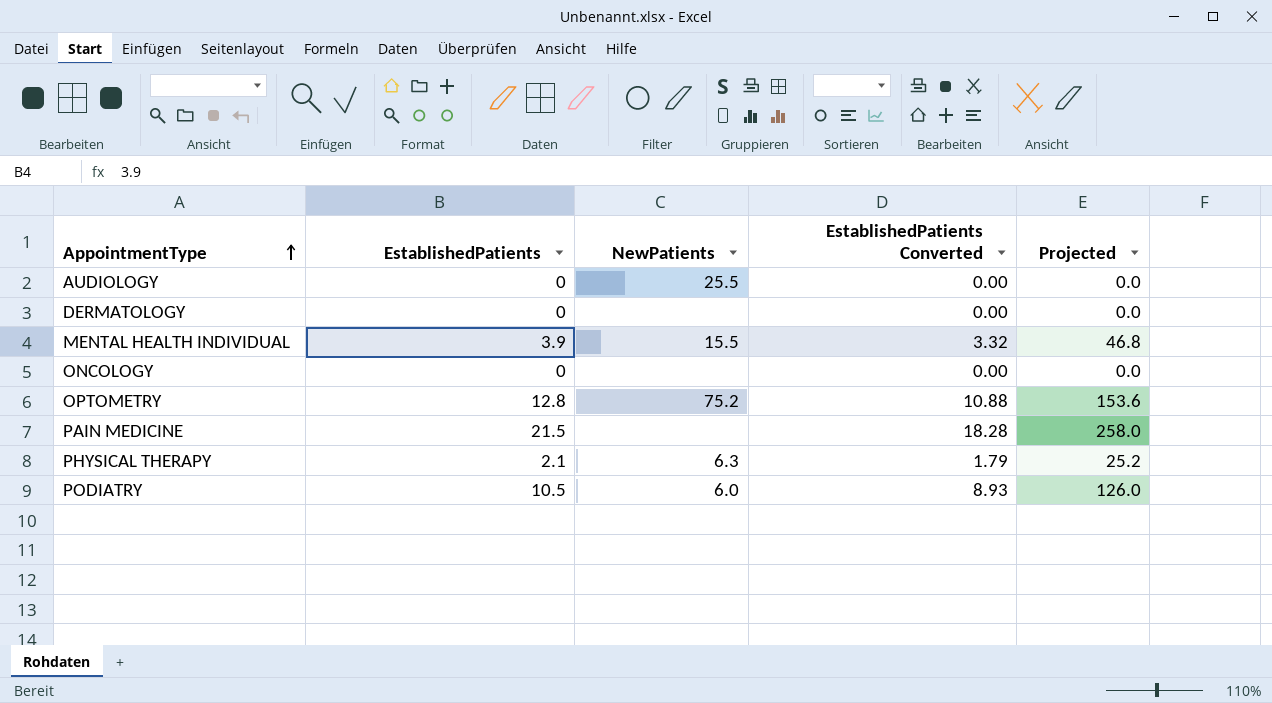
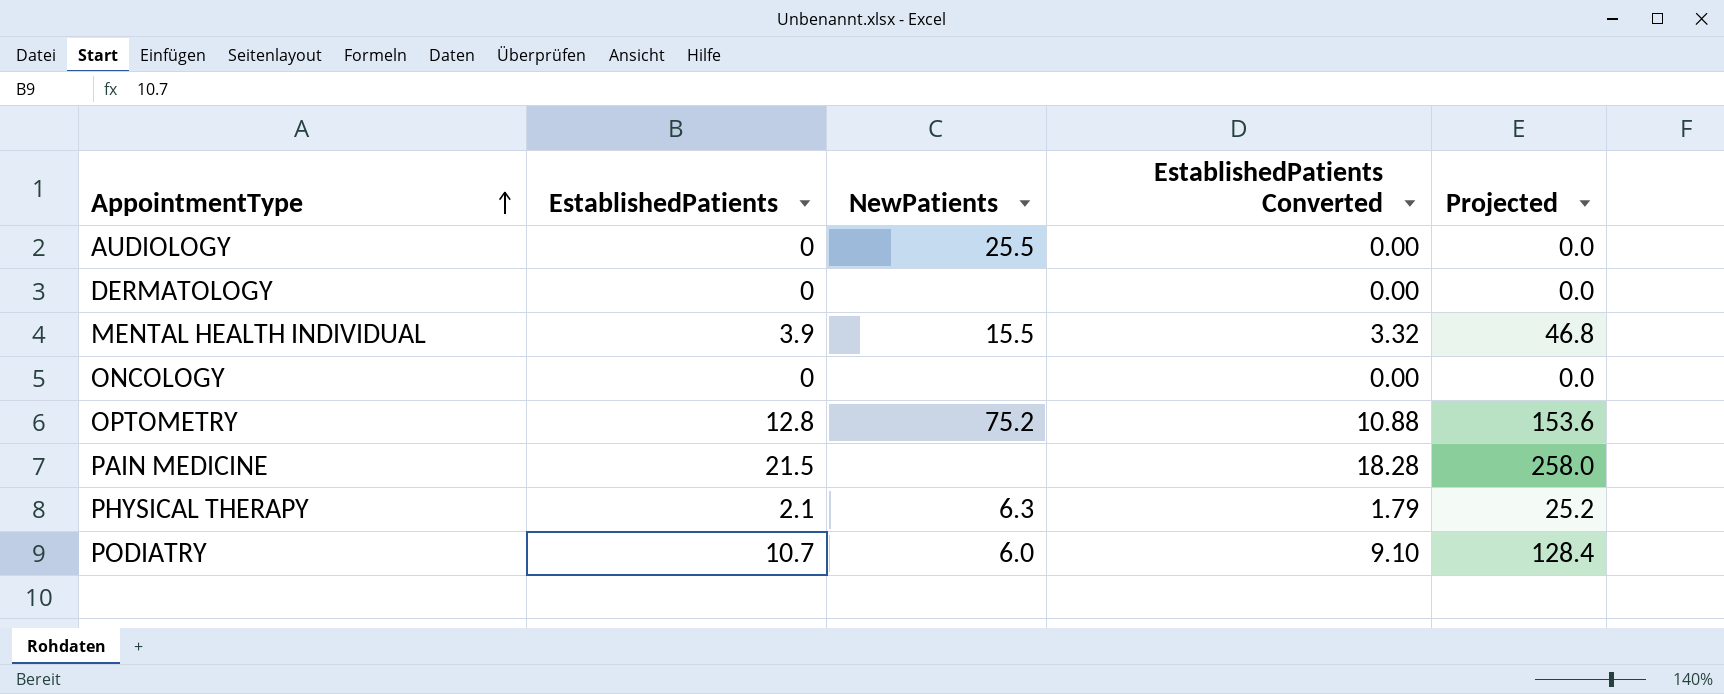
PODIATRY | EstablishedPatients: 10.5 -> 10.7
PODIATRY | EstablishedPatients Converted: 8.93 -> 9.10
PODIATRY | Projected: 126.0 -> 128.4

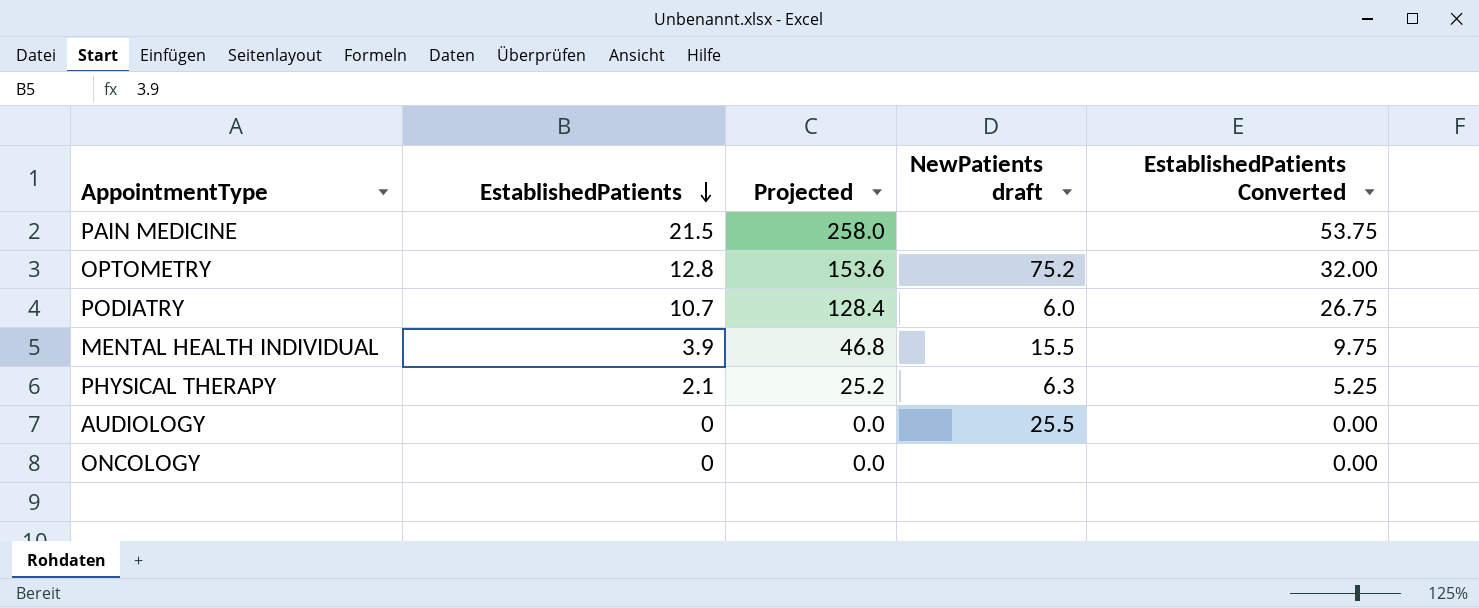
row order: AppointmentType ascending -> EstablishedPatients descending
column Projected | position: 5 -> 3
column name: NewPatients -> NewPatients draft
column EstablishedPatients Converted | formula: [EstablishedPatients] * 0.85 -> [EstablishedPatients] * 2.5
row DERMATOLOGY: 0 | none | 0.00 | 0.0 -> none

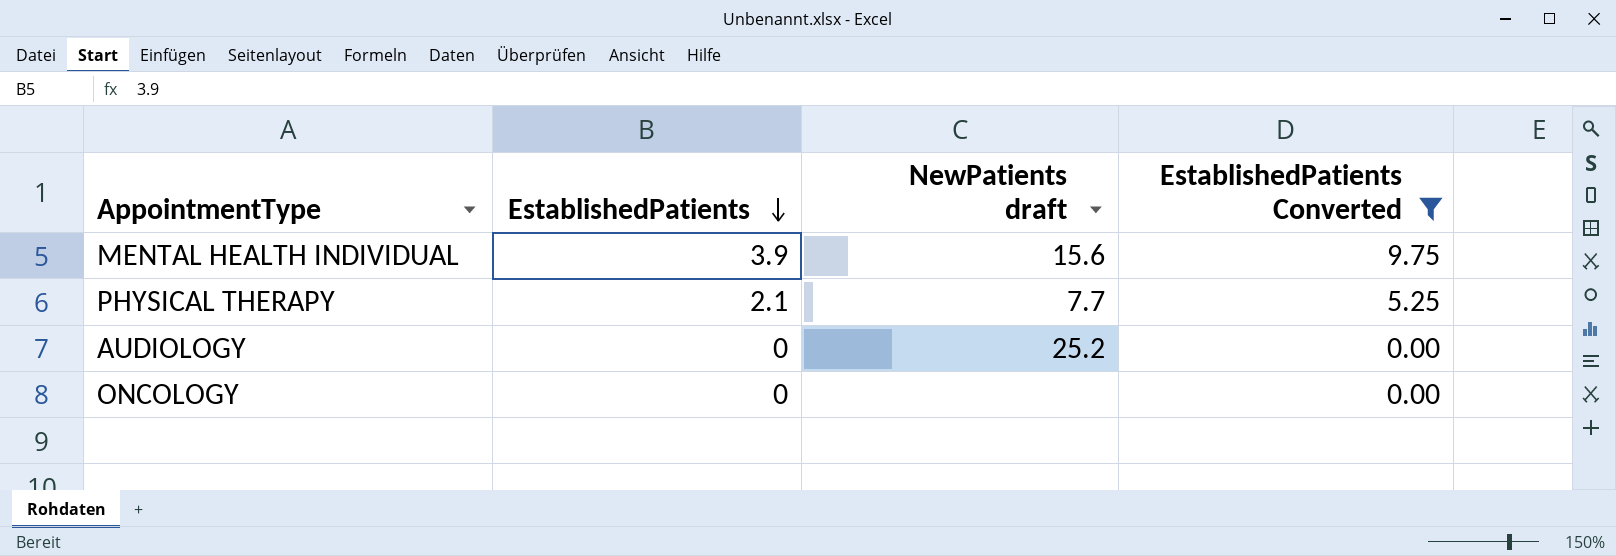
filter: none -> EstablishedPatients Converted <= 9.75
column Projected | formula: [EstablishedPatients] * 12 -> none
MENTAL HEALTH INDIVIDUAL | NewPatients draft: 15.5 -> 15.6
PHYSICAL THERAPY | NewPatients draft: 6.3 -> 7.7
AUDIOLOGY | NewPatients draft: 25.5 -> 25.2

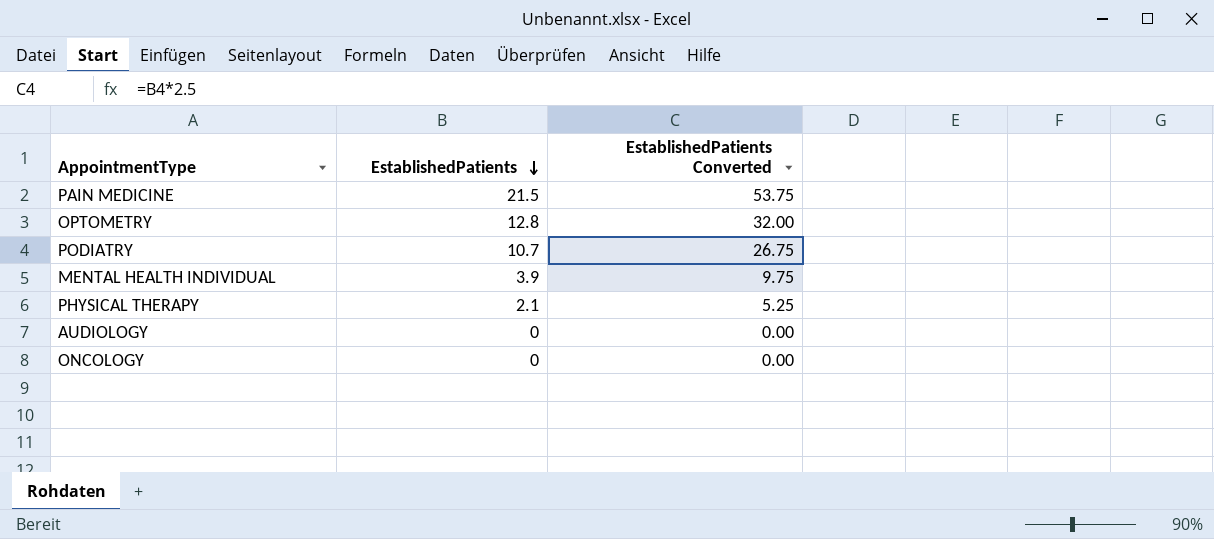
filter: EstablishedPatients Converted <= 9.75 -> none
column NewPatients draft | position: 3 -> none

